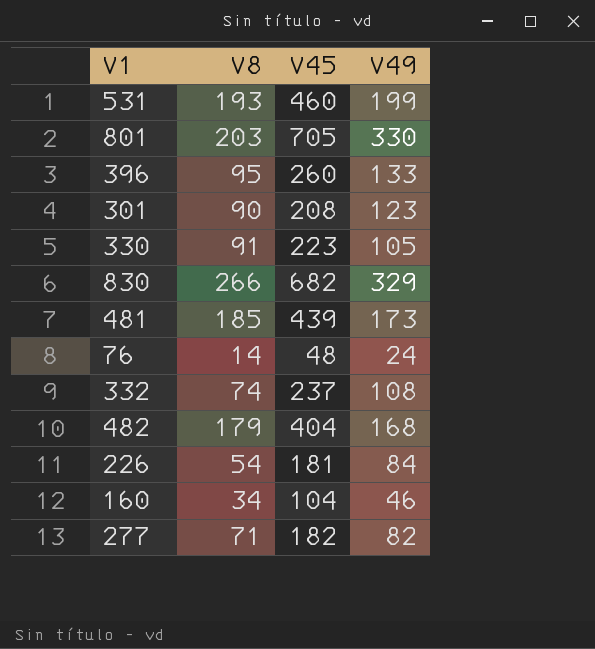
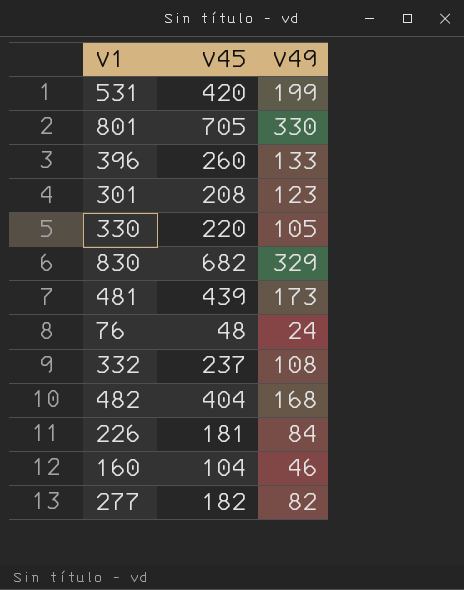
column V8 | position: 2 -> none
531 | V45: 460 -> 420
330 | V45: 223 -> 220

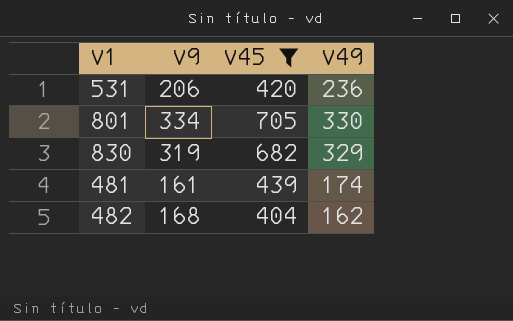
filter: none -> V45 >= 404
column V9 | position: none -> 2
531 | V49: 199 -> 236
481 | V49: 173 -> 174
482 | V49: 168 -> 162

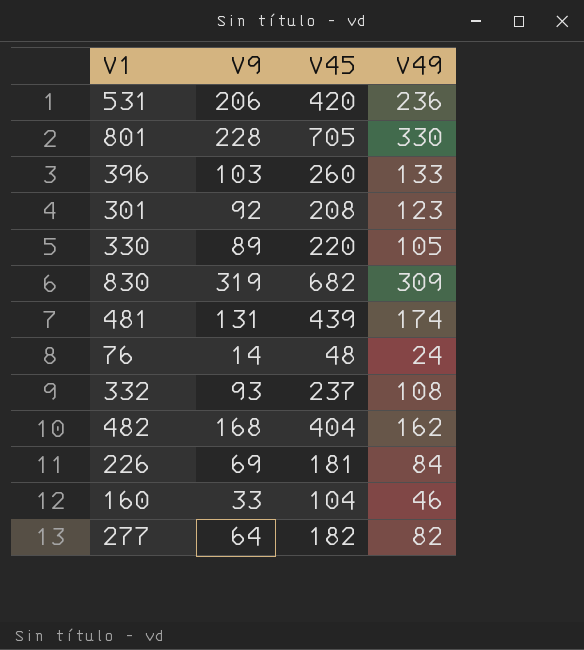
filter: V45 >= 404 -> none
801 | V9: 334 -> 228
830 | V49: 329 -> 309
481 | V9: 161 -> 131

